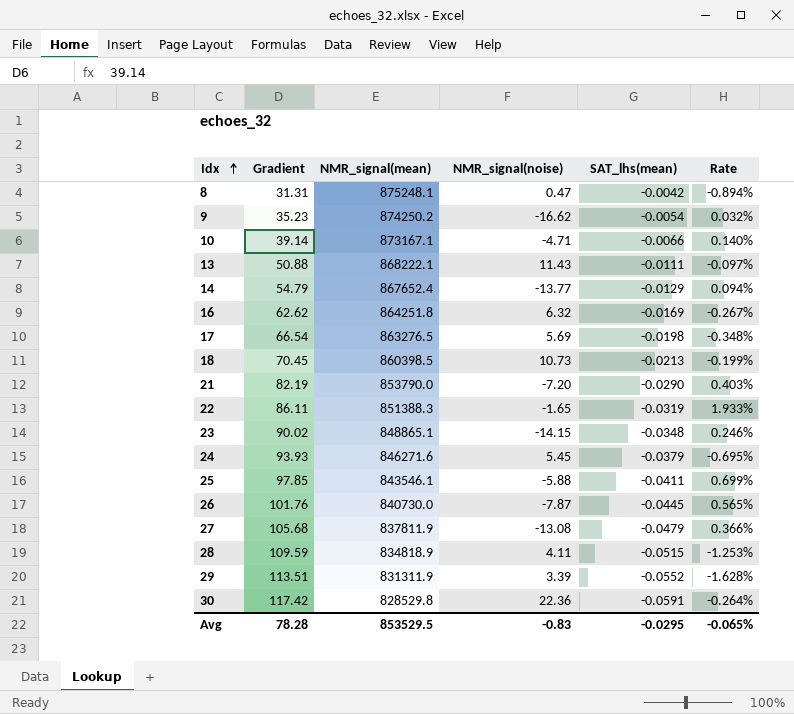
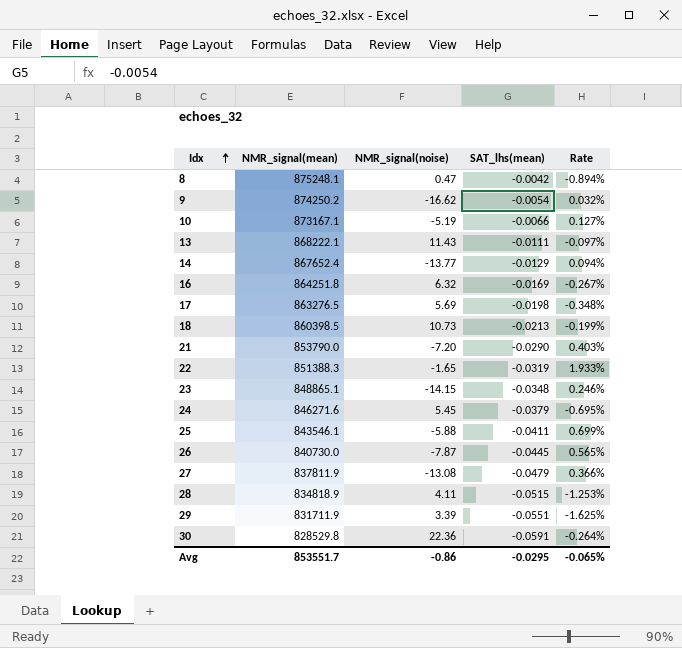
column Gradient | position: 2 -> none
10 | NMR_signal(noise): -4.71 -> -5.19
10 | Rate: 0.140% -> 0.127%
29 | NMR_signal(mean): 831311.9 -> 831711.9
29 | SAT_lhs(mean): -0.0552 -> -0.0551
29 | Rate: -1.628% -> -1.625%
Avg | NMR_signal(mean): 853529.5 -> 853551.7
Avg | NMR_signal(noise): -0.83 -> -0.86

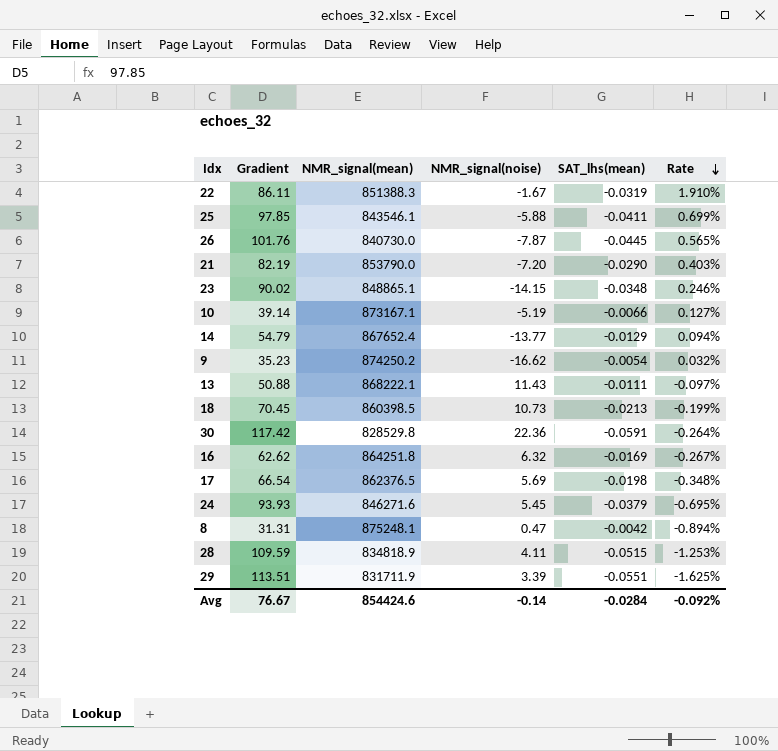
row order: Idx ascending -> Rate descending
column Gradient | position: none -> 2
row 27: 837811.9 | -13.08 | -0.0479 | 0.366% -> none
22 | NMR_signal(noise): -1.65 -> -1.67
22 | Rate: 1.933% -> 1.910%
17 | NMR_signal(mean): 863276.5 -> 862376.5
Avg | NMR_signal(mean): 853551.7 -> 854424.6
Avg | NMR_signal(noise): -0.86 -> -0.14
Avg | SAT_lhs(mean): -0.0295 -> -0.0284
Avg | Rate: -0.065% -> -0.092%

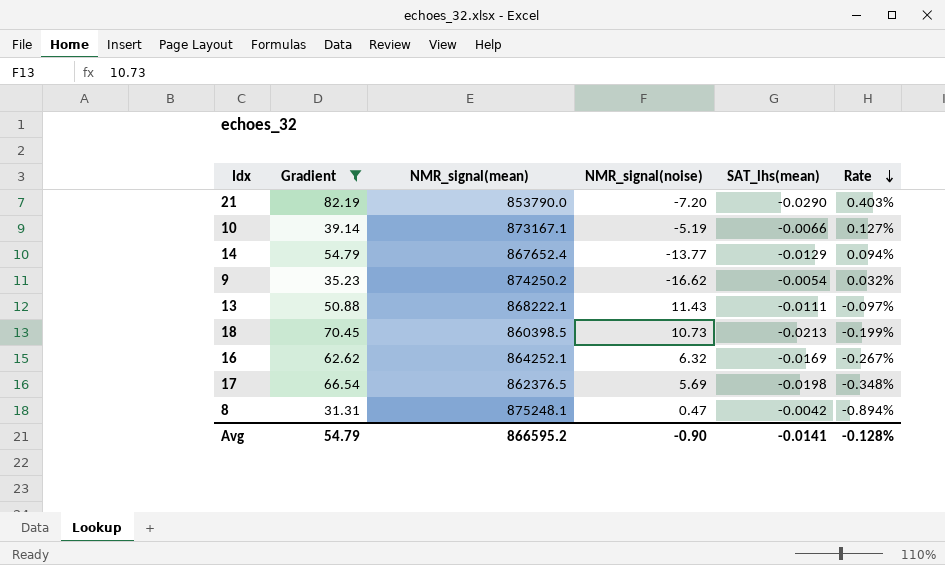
filter: none -> Gradient <= 82.19
16 | NMR_signal(mean): 864251.8 -> 864252.1
Avg | Gradient: 76.67 -> 54.79
Avg | NMR_signal(mean): 854424.6 -> 866595.2
Avg | NMR_signal(noise): -0.14 -> -0.90
Avg | SAT_lhs(mean): -0.0284 -> -0.0141
Avg | Rate: -0.092% -> -0.128%

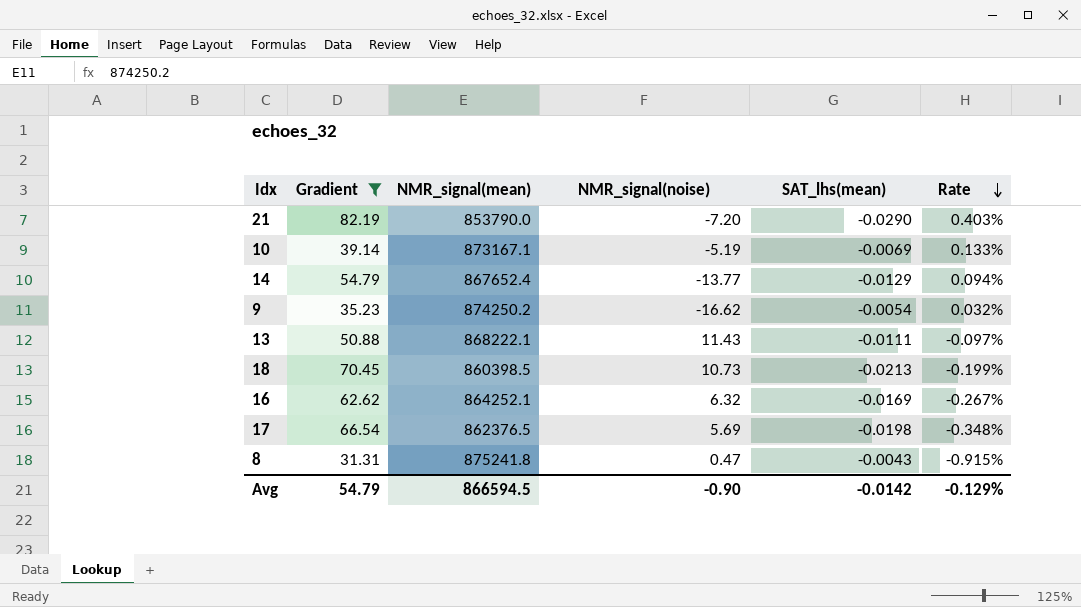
10 | SAT_lhs(mean): -0.0066 -> -0.0069
10 | Rate: 0.127% -> 0.133%
8 | NMR_signal(mean): 875248.1 -> 875241.8
8 | SAT_lhs(mean): -0.0042 -> -0.0043
8 | Rate: -0.894% -> -0.915%
Avg | NMR_signal(mean): 866595.2 -> 866594.5
Avg | SAT_lhs(mean): -0.0141 -> -0.0142
Avg | Rate: -0.128% -> -0.129%

